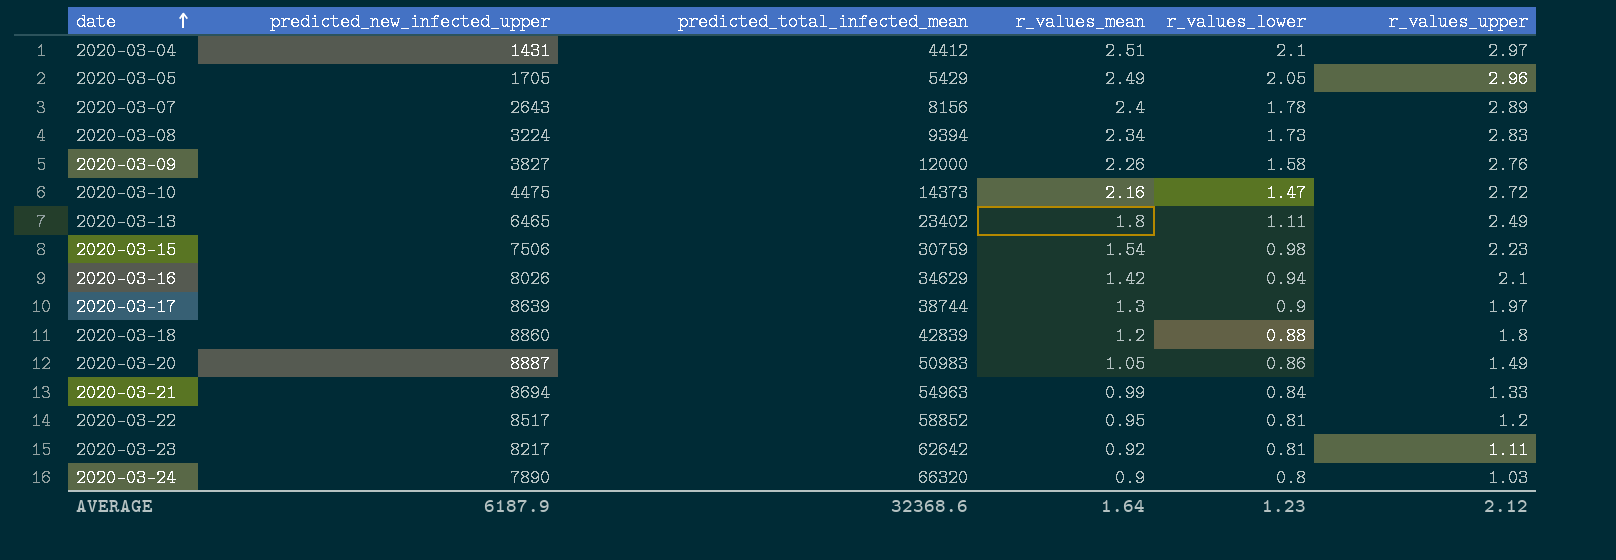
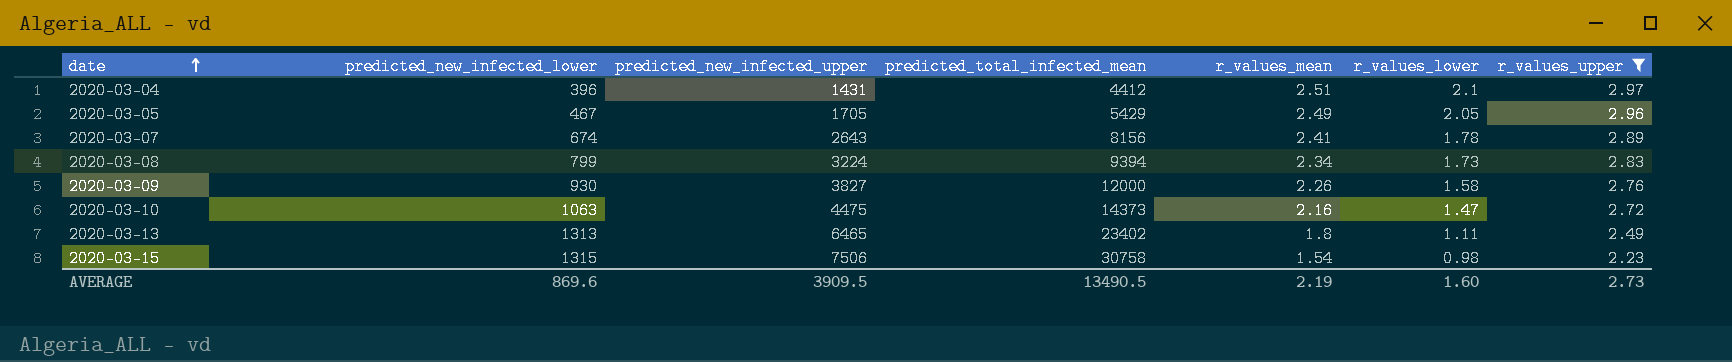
filter: none -> r_values_upper >= 2.23
column predicted_new_infected_lower | position: none -> 2
2020-03-07 | r_values_mean: 2.4 -> 2.41
2020-03-15 | predicted_total_infected_mean: 30759 -> 30758
AVERAGE | predicted_new_infected_upper: 6187.9 -> 3909.5
AVERAGE | predicted_total_infected_mean: 32368.6 -> 13490.5
AVERAGE | r_values_mean: 1.64 -> 2.19
AVERAGE | r_values_lower: 1.23 -> 1.60
AVERAGE | r_values_upper: 2.12 -> 2.73

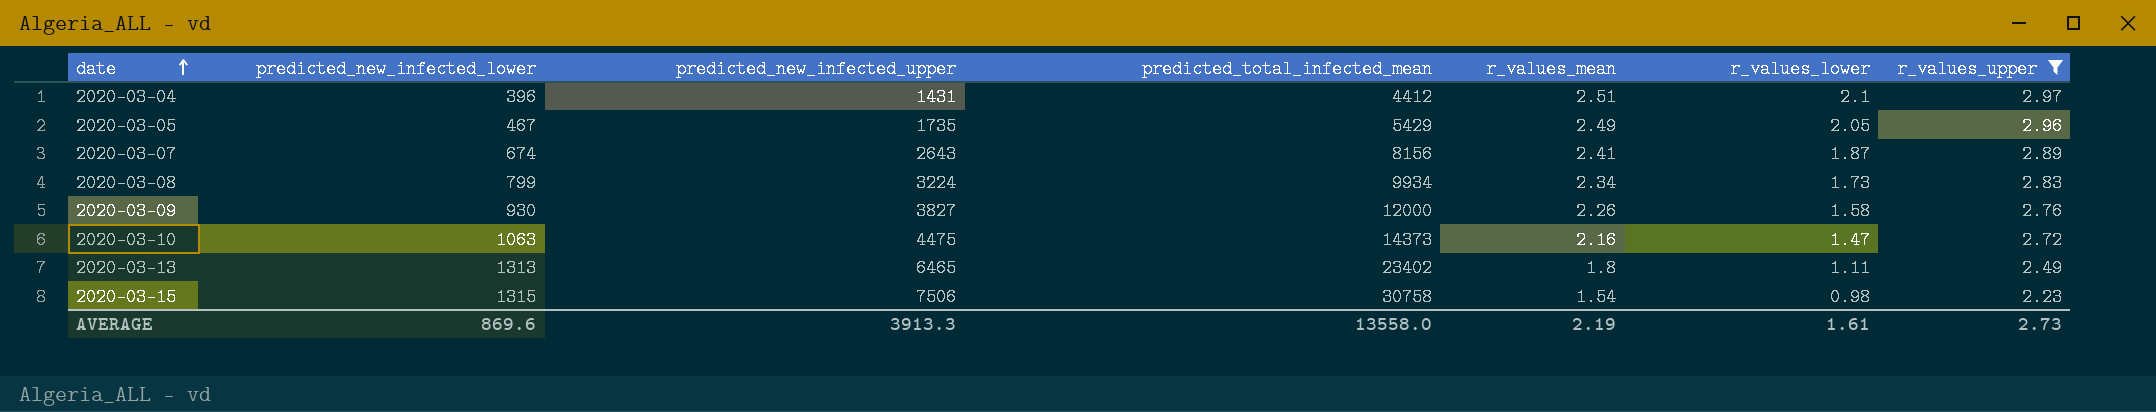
2020-03-05 | predicted_new_infected_upper: 1705 -> 1735
2020-03-07 | r_values_lower: 1.78 -> 1.87
2020-03-08 | predicted_total_infected_mean: 9394 -> 9934
AVERAGE | predicted_new_infected_upper: 3909.5 -> 3913.3
AVERAGE | predicted_total_infected_mean: 13490.5 -> 13558.0
AVERAGE | r_values_lower: 1.60 -> 1.61

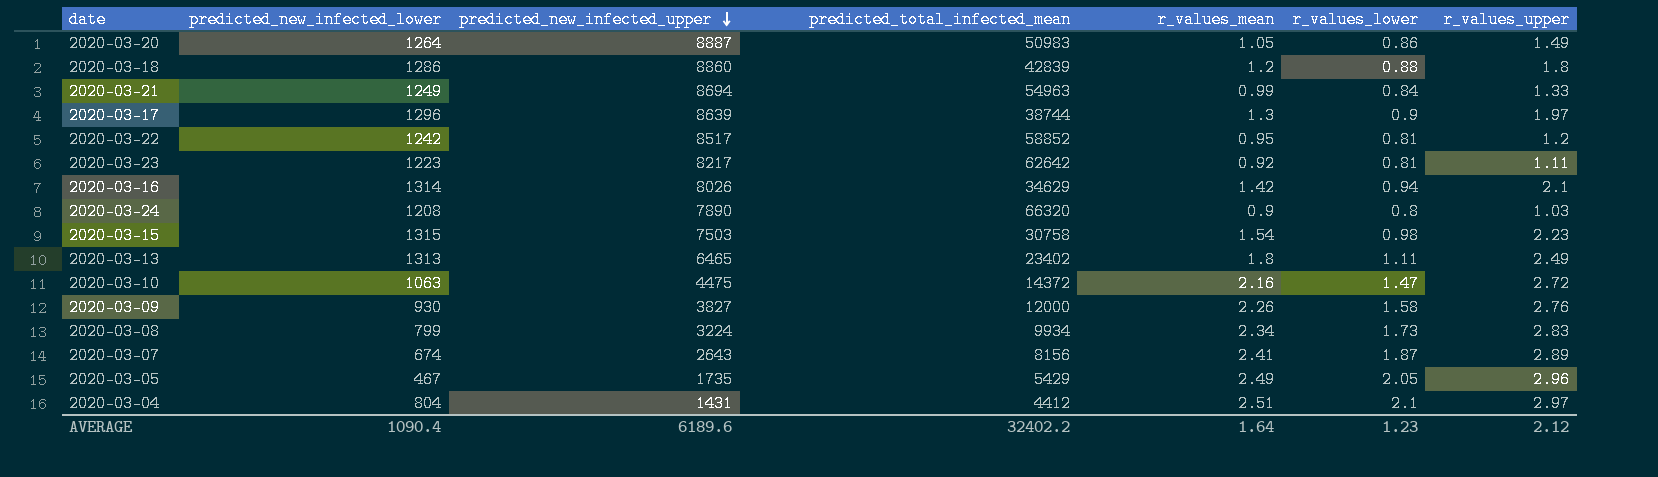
filter: r_values_upper >= 2.23 -> none
row order: date ascending -> predicted_new_infected_upper descending
2020-03-15 | predicted_new_infected_upper: 7506 -> 7503
2020-03-10 | predicted_total_infected_mean: 14373 -> 14372
2020-03-04 | predicted_new_infected_lower: 396 -> 804
AVERAGE | predicted_new_infected_lower: 869.6 -> 1090.4
AVERAGE | predicted_new_infected_upper: 3913.3 -> 6189.6
AVERAGE | predicted_total_infected_mean: 13558.0 -> 32402.2
AVERAGE | r_values_mean: 2.19 -> 1.64
AVERAGE | r_values_lower: 1.61 -> 1.23
AVERAGE | r_values_upper: 2.73 -> 2.12

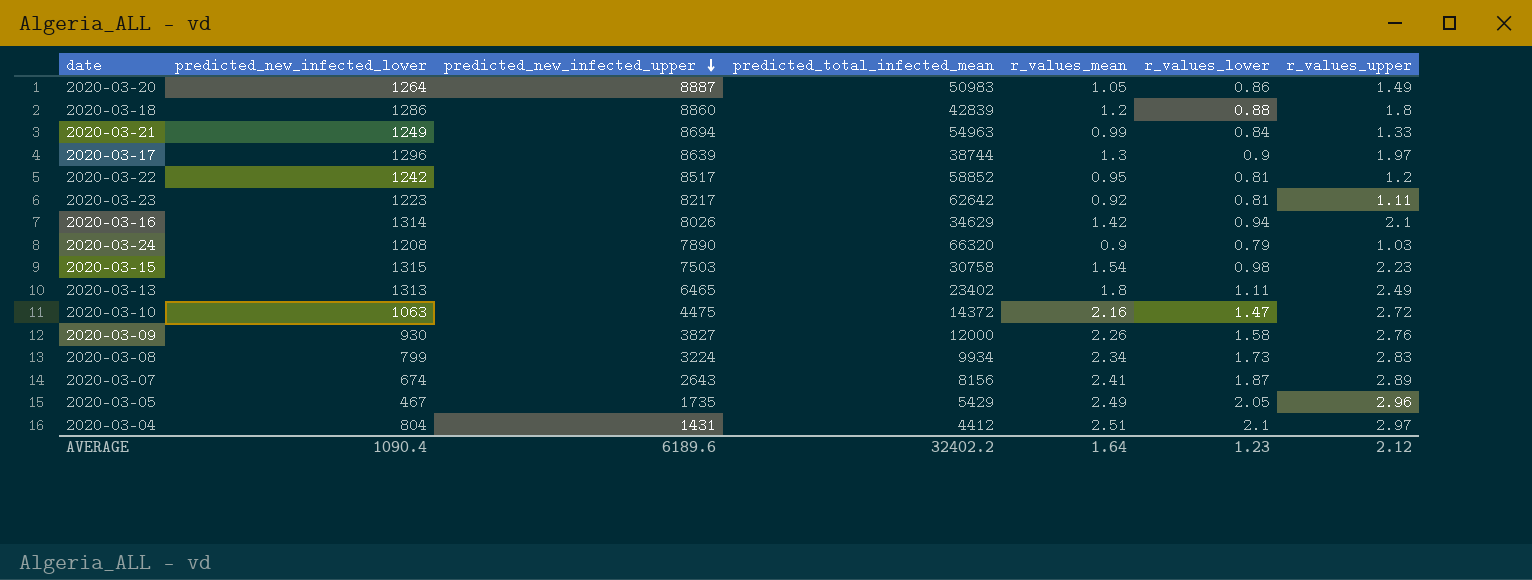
2020-03-24 | r_values_lower: 0.8 -> 0.79

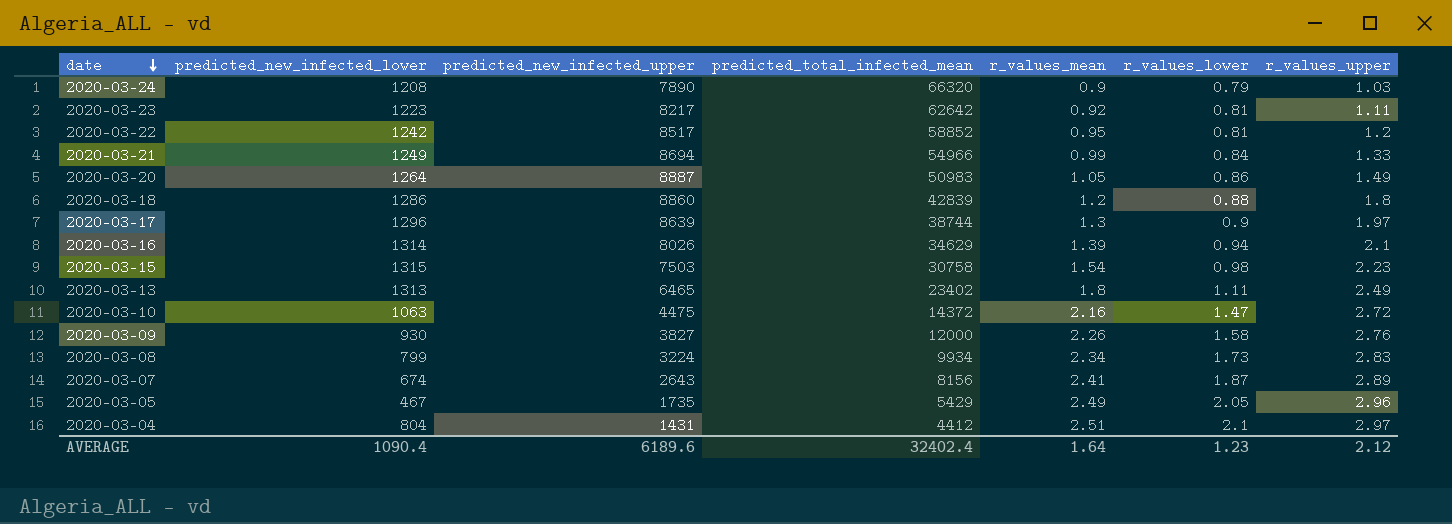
row order: predicted_new_infected_upper descending -> date descending
2020-03-21 | predicted_total_infected_mean: 54963 -> 54966
2020-03-16 | r_values_mean: 1.42 -> 1.39
AVERAGE | predicted_total_infected_mean: 32402.2 -> 32402.4

